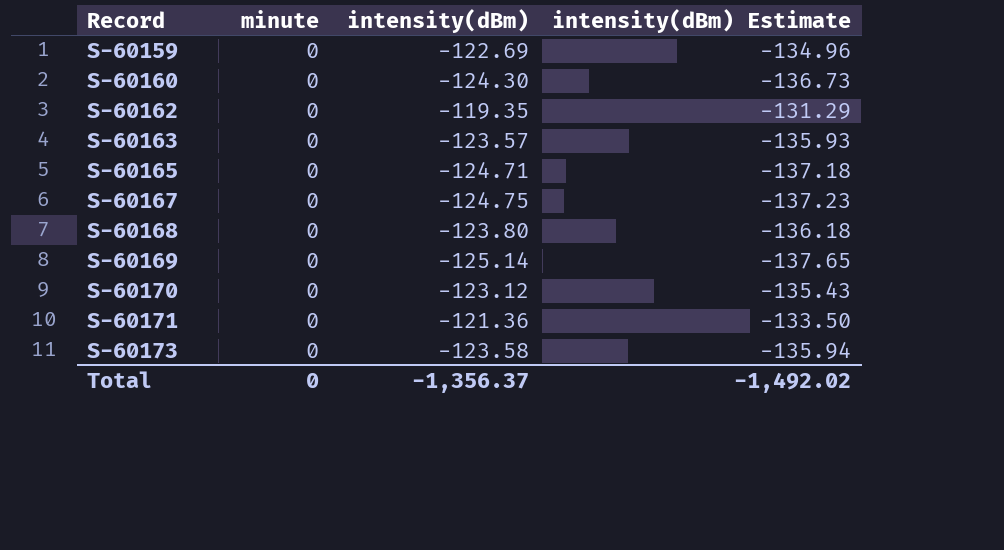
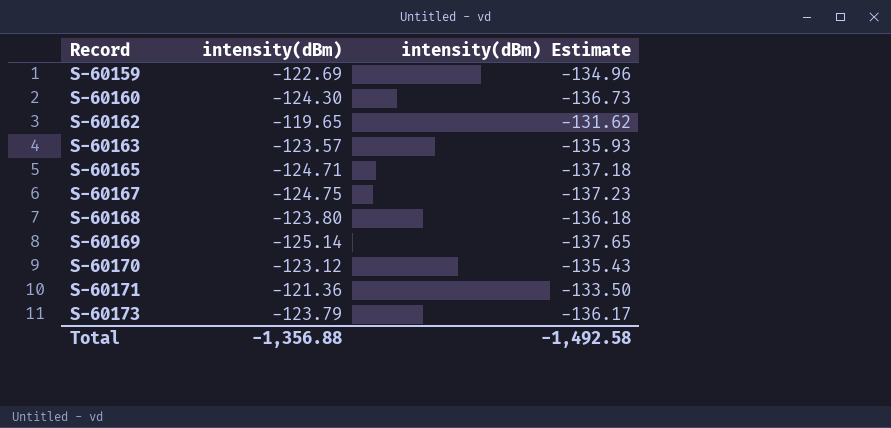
column minute | position: 2 -> none
S-60162 | intensity(dBm): -119.35 -> -119.65
S-60162 | intensity(dBm) Estimate: -131.29 -> -131.62
S-60173 | intensity(dBm): -123.58 -> -123.79
S-60173 | intensity(dBm) Estimate: -135.94 -> -136.17
Total | intensity(dBm): -1,356.37 -> -1,356.88
Total | intensity(dBm) Estimate: -1,492.02 -> -1,492.58

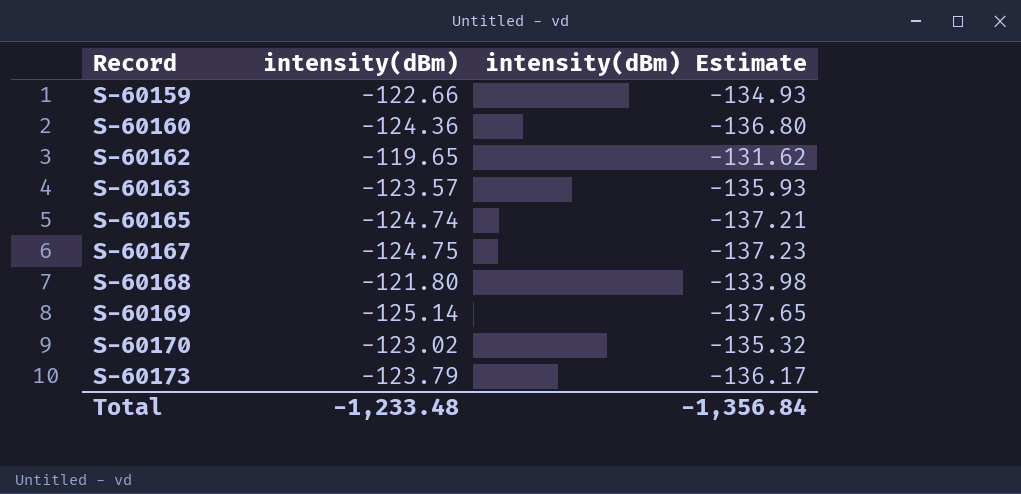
row S-60171: -121.36 | -133.50 -> none
S-60159 | intensity(dBm): -122.69 -> -122.66
S-60159 | intensity(dBm) Estimate: -134.96 -> -134.93
S-60160 | intensity(dBm): -124.30 -> -124.36
S-60160 | intensity(dBm) Estimate: -136.73 -> -136.80
S-60165 | intensity(dBm): -124.71 -> -124.74
S-60165 | intensity(dBm) Estimate: -137.18 -> -137.21
S-60168 | intensity(dBm): -123.80 -> -121.80
S-60168 | intensity(dBm) Estimate: -136.18 -> -133.98
S-60170 | intensity(dBm): -123.12 -> -123.02
S-60170 | intensity(dBm) Estimate: -135.43 -> -135.32
Total | intensity(dBm): -1,356.88 -> -1,233.48
Total | intensity(dBm) Estimate: -1,492.58 -> -1,356.84

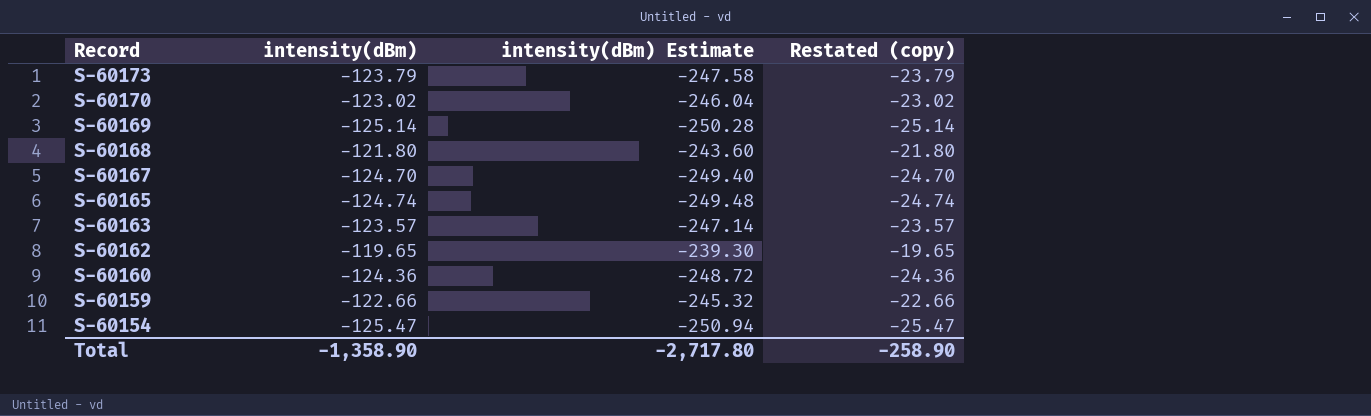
row order: Record ascending -> Record descending
column intensity(dBm) Estimate | formula: [intensity(dBm)] * 1.1 -> [intensity(dBm)] * 2
column Restated (copy) | formula: none -> [intensity(dBm)] + 100
S-60167 | intensity(dBm): -124.75 -> -124.70
row S-60154: none -> -125.47 | -250.94 | -25.47
Total | intensity(dBm): -1,233.48 -> -1,358.90
Total | intensity(dBm) Estimate: -1,356.84 -> -2,717.80

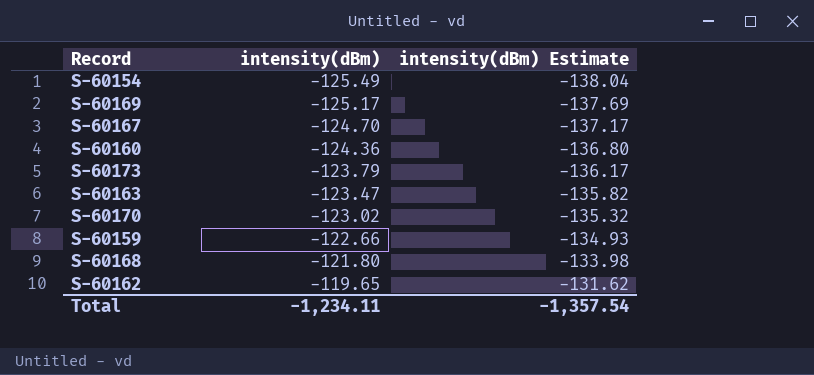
row order: Record descending -> intensity(dBm) ascending
column Restated (copy) | formula: [intensity(dBm)] + 100 -> none
column intensity(dBm) Estimate | formula: [intensity(dBm)] * 2 -> [intensity(dBm)] * 1.1
row S-60165: -124.74 | -249.48 | -24.74 -> none
S-60154 | intensity(dBm): -125.47 -> -125.49
S-60169 | intensity(dBm): -125.14 -> -125.17
S-60163 | intensity(dBm): -123.57 -> -123.47
Total | intensity(dBm): -1,358.90 -> -1,234.11
Total | intensity(dBm) Estimate: -2,717.80 -> -1,357.54

